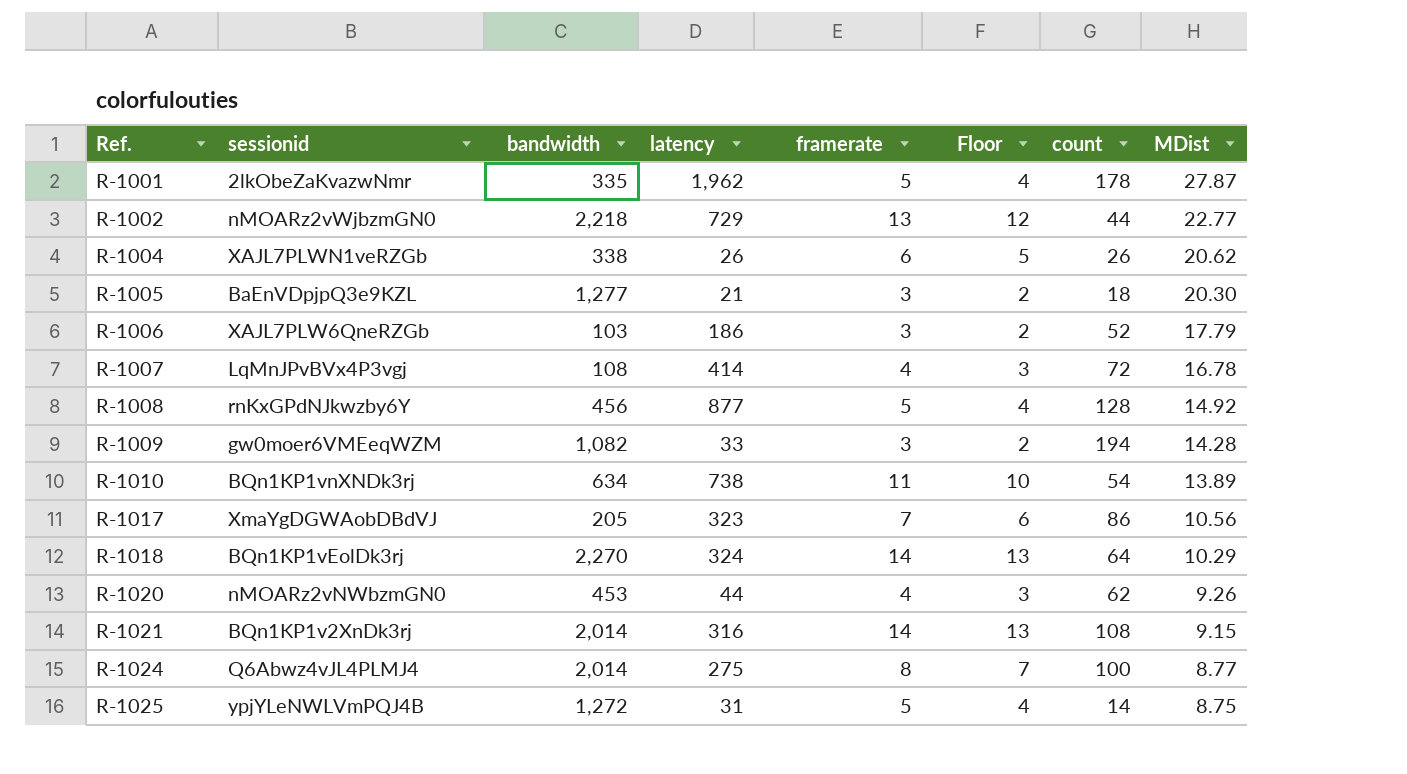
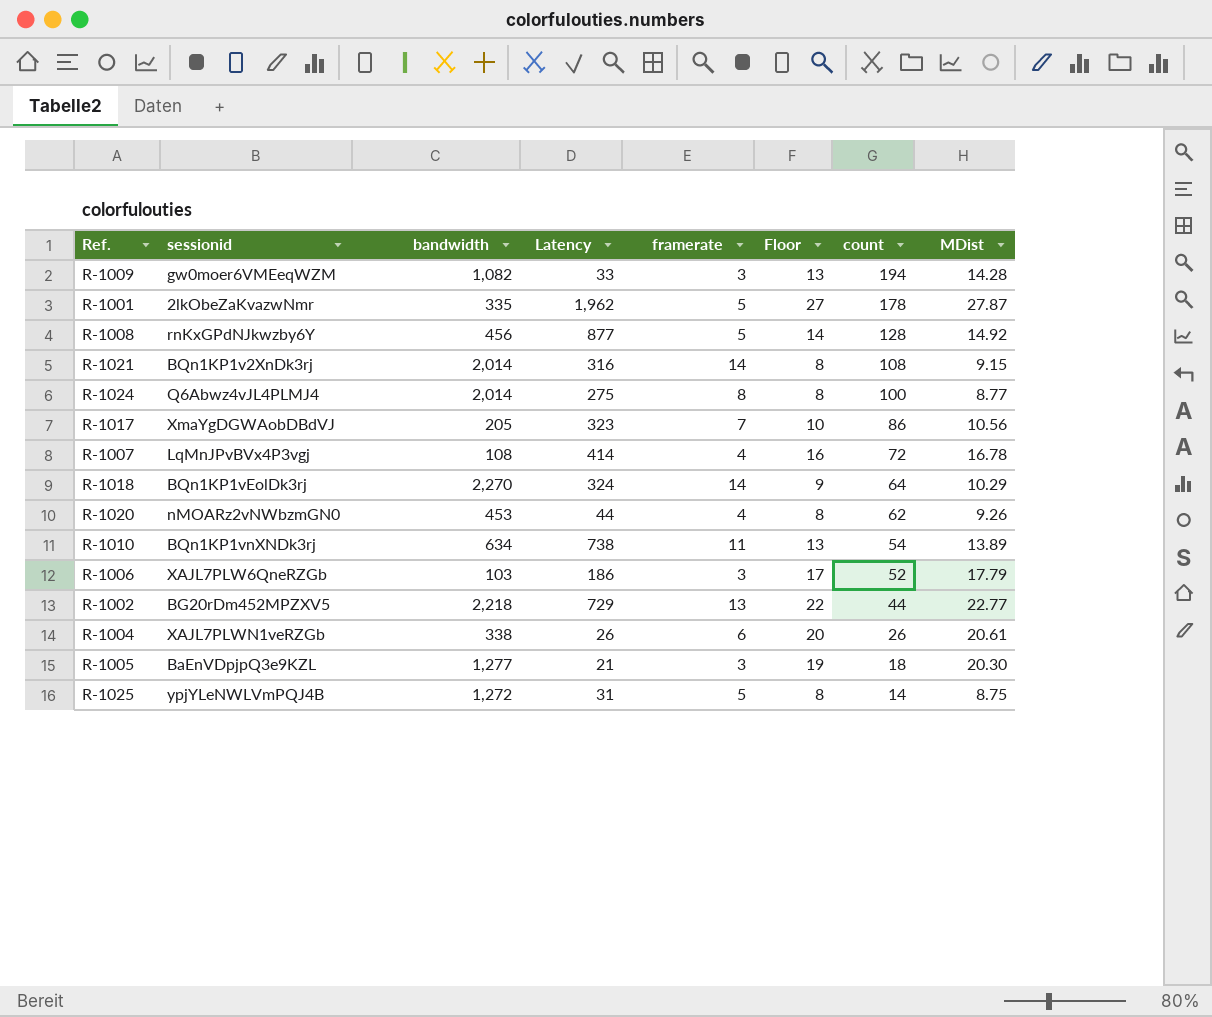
row order: Ref. ascending -> count descending
column name: latency -> Latency
column Floor | formula: [framerate] - 1 -> [MDist] - 1
R-1002 | sessionid: nMOARz2vWjbzmGN0 -> BG20rDm452MPZXV5
R-1004 | MDist: 20.62 -> 20.61

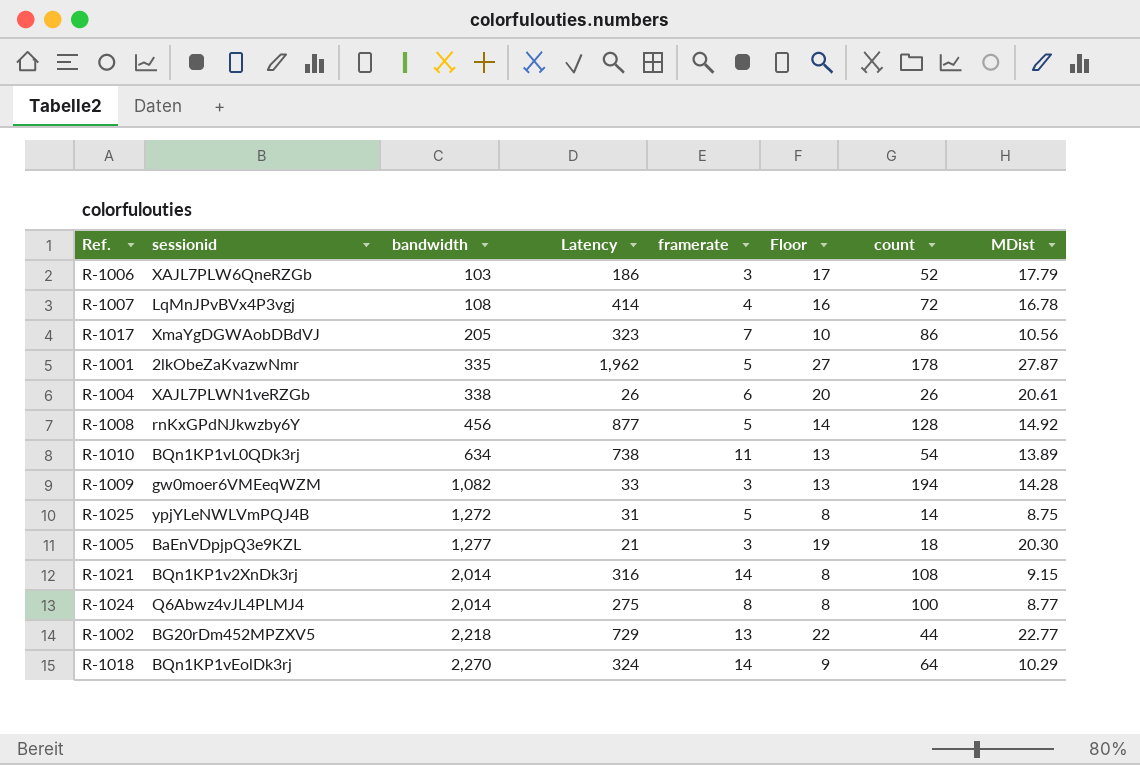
row order: count descending -> bandwidth ascending
row R-1020: nMOARz2vNWbzmGN0 | 453 | 44 | 4 | 8 | 62 | 9.26 -> none
R-1010 | sessionid: BQn1KP1vnXNDk3rj -> BQn1KP1vL0QDk3rj

